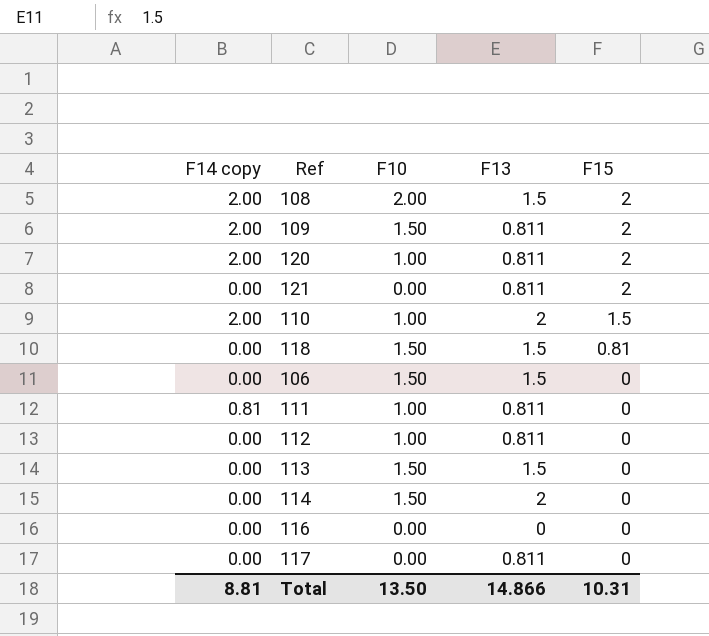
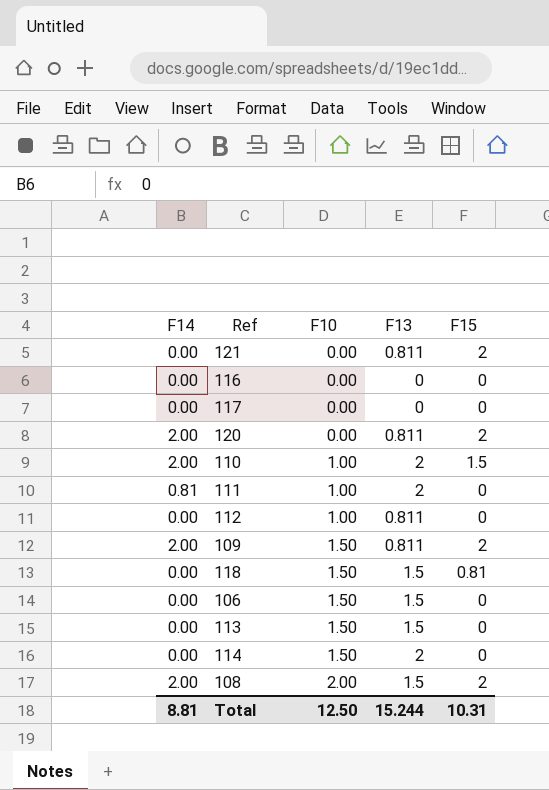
row order: F15 descending -> F10 ascending
column name: F14 copy -> F14
117 | F13: 0.811 -> 0
120 | F10: 1.00 -> 0.00
111 | F13: 0.811 -> 2
Total | F10: 13.50 -> 12.50
Total | F13: 14.866 -> 15.244

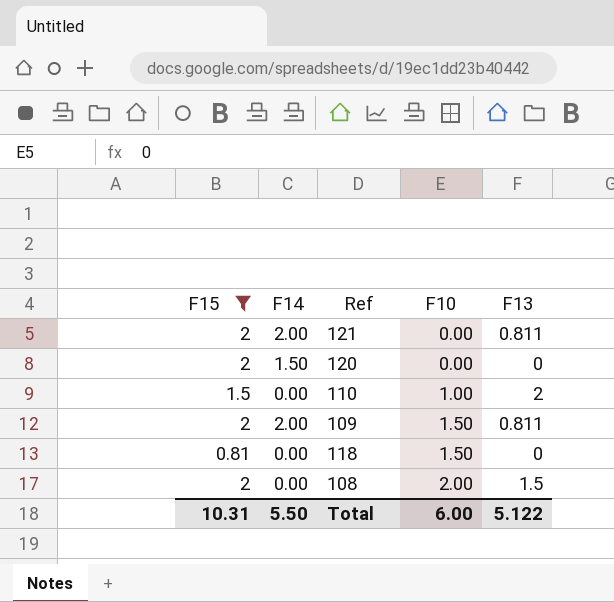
filter: none -> F15 != 0
column F15 | position: 5 -> 1
121 | F14: 0.00 -> 2.00
120 | F14: 2.00 -> 1.50
120 | F13: 0.811 -> 0
110 | F14: 2.00 -> 0.00
118 | F13: 1.5 -> 0
108 | F14: 2.00 -> 0.00
Total | F14: 8.81 -> 5.50
Total | F10: 12.50 -> 6.00
Total | F13: 15.244 -> 5.122

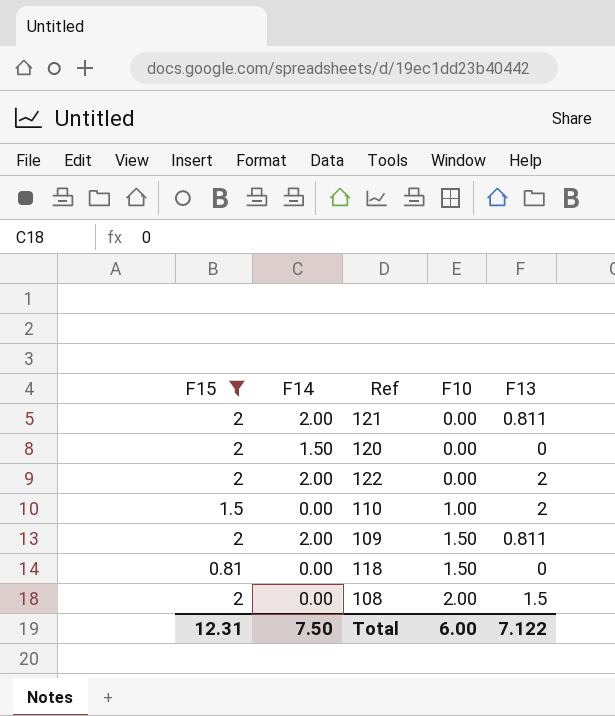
row 122: none -> 2 | 2.00 | 0.00 | 2
Total | F15: 10.31 -> 12.31
Total | F14: 5.50 -> 7.50
Total | F13: 5.122 -> 7.122

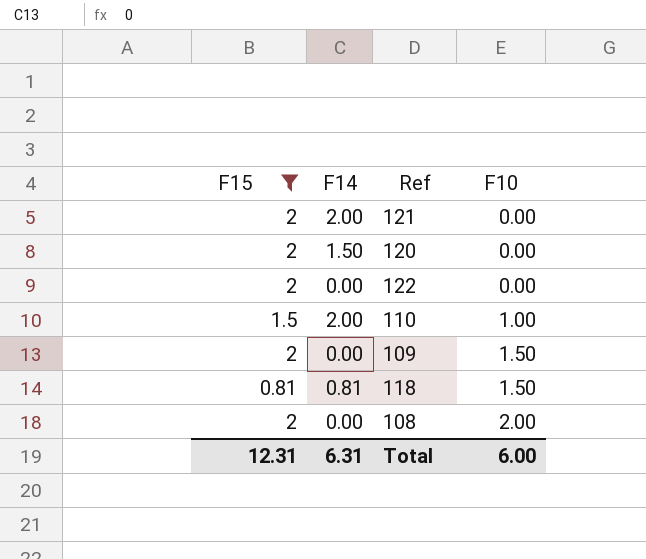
column F13 | position: 5 -> none
122 | F14: 2.00 -> 0.00
110 | F14: 0.00 -> 2.00
109 | F14: 2.00 -> 0.00
118 | F14: 0.00 -> 0.81
Total | F14: 7.50 -> 6.31

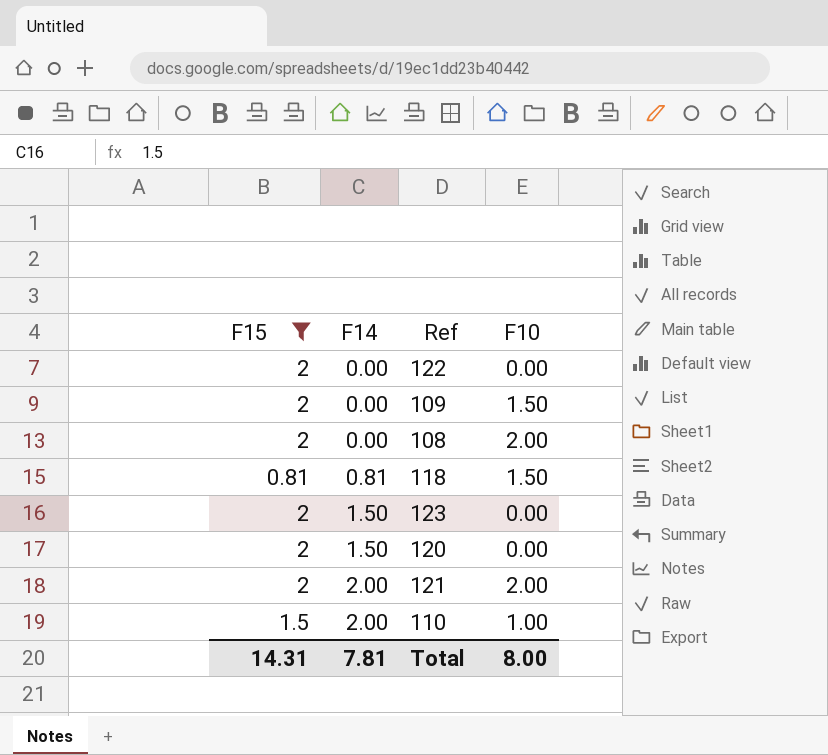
row order: F10 ascending -> F14 ascending
row 123: none -> 2 | 1.50 | 0.00
121 | F10: 0.00 -> 2.00
Total | F15: 12.31 -> 14.31
Total | F14: 6.31 -> 7.81
Total | F10: 6.00 -> 8.00

